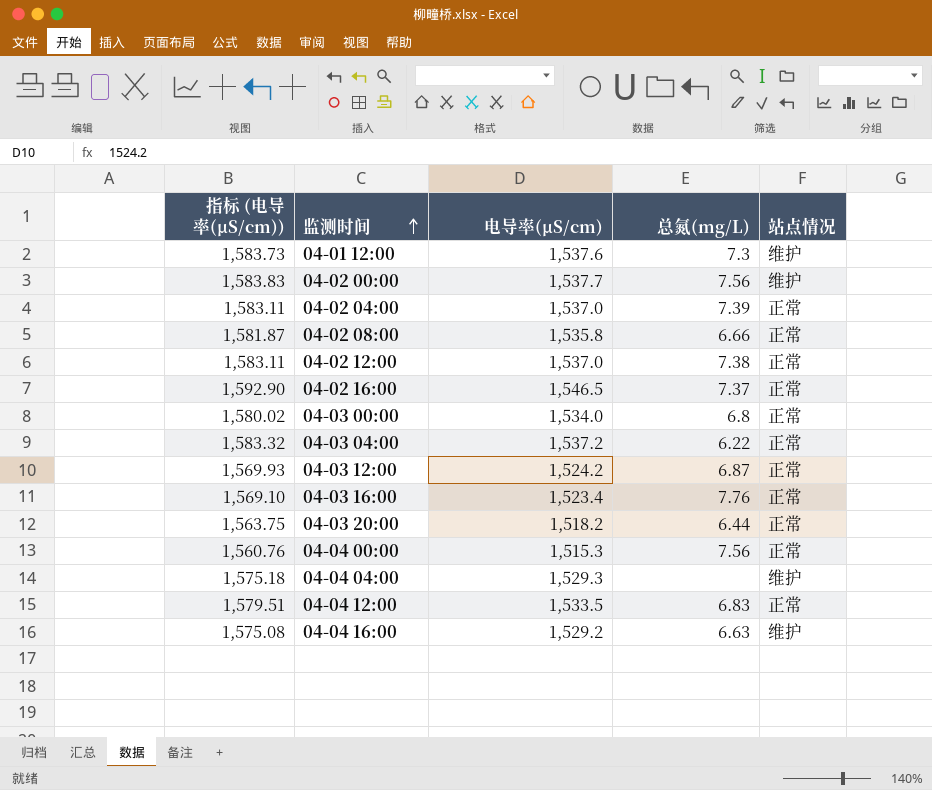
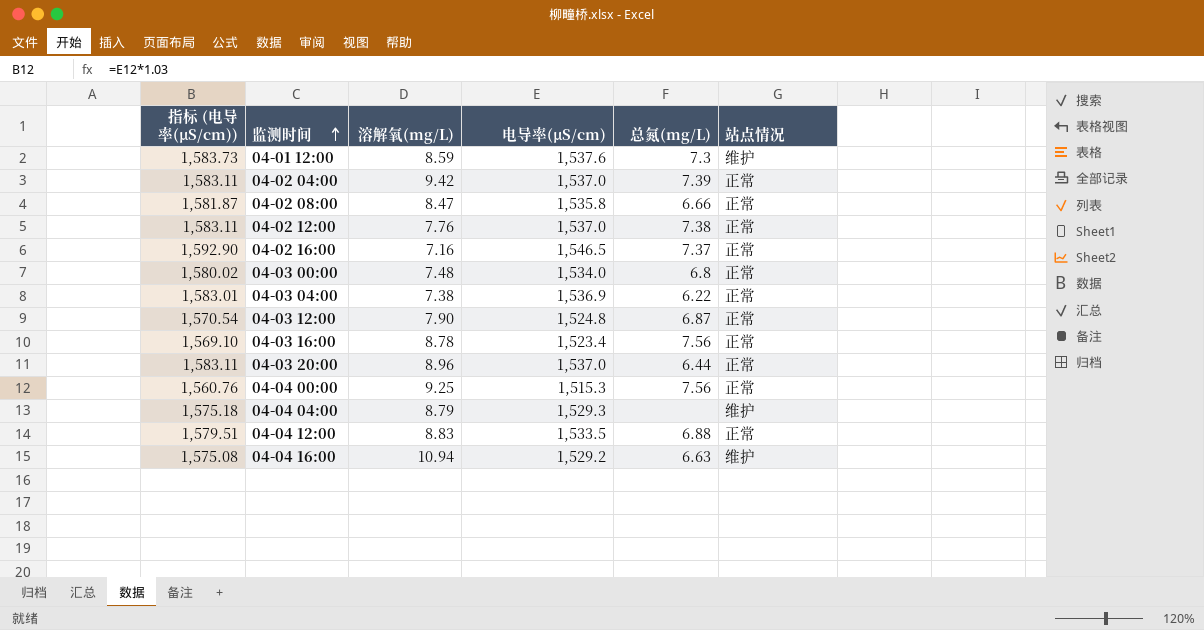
column 溶解氧(mg/L) | position: none -> 3
row 04-02 00:00: 1,583.83 | 1,537.7 | 7.56 | 维护 -> none
04-03 04:00 | 指标 (电导率(μS/cm)): 1,583.32 -> 1,583.01
04-03 04:00 | 电导率(μS/cm): 1,537.2 -> 1,536.9
04-03 12:00 | 指标 (电导率(μS/cm)): 1,569.93 -> 1,570.54
04-03 12:00 | 电导率(μS/cm): 1,524.2 -> 1,524.8
04-03 16:00 | 总氮(mg/L): 7.76 -> 7.56
04-03 20:00 | 指标 (电导率(μS/cm)): 1,563.75 -> 1,583.11
04-03 20:00 | 电导率(μS/cm): 1,518.2 -> 1,537.0
04-04 12:00 | 总氮(mg/L): 6.83 -> 6.88

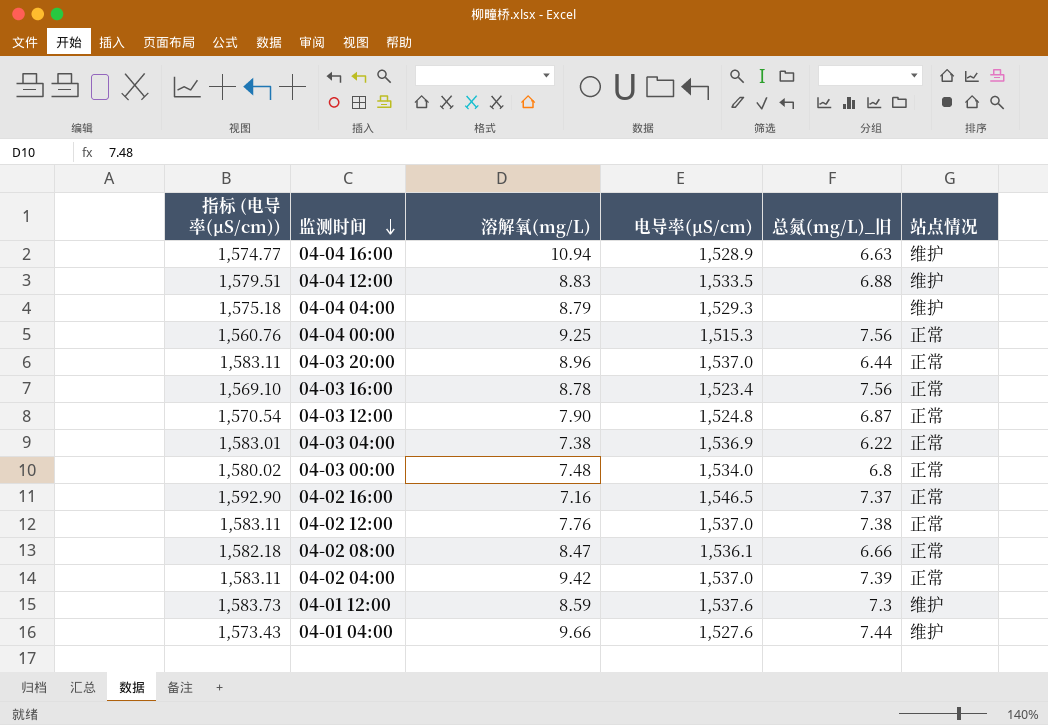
row order: 监测时间 ascending -> 监测时间 descending
column name: 总氮(mg/L) -> 总氮(mg/L)_旧
04-04 16:00 | 指标 (电导率(μS/cm)): 1,575.08 -> 1,574.77
04-04 16:00 | 电导率(μS/cm): 1,529.2 -> 1,528.9
04-04 12:00 | 站点情况: 正常 -> 维护
04-02 08:00 | 指标 (电导率(μS/cm)): 1,581.87 -> 1,582.18
04-02 08:00 | 电导率(μS/cm): 1,535.8 -> 1,536.1
row 04-01 04:00: none -> 1,573.43 | 9.66 | 1,527.6 | 7.44 | 维护

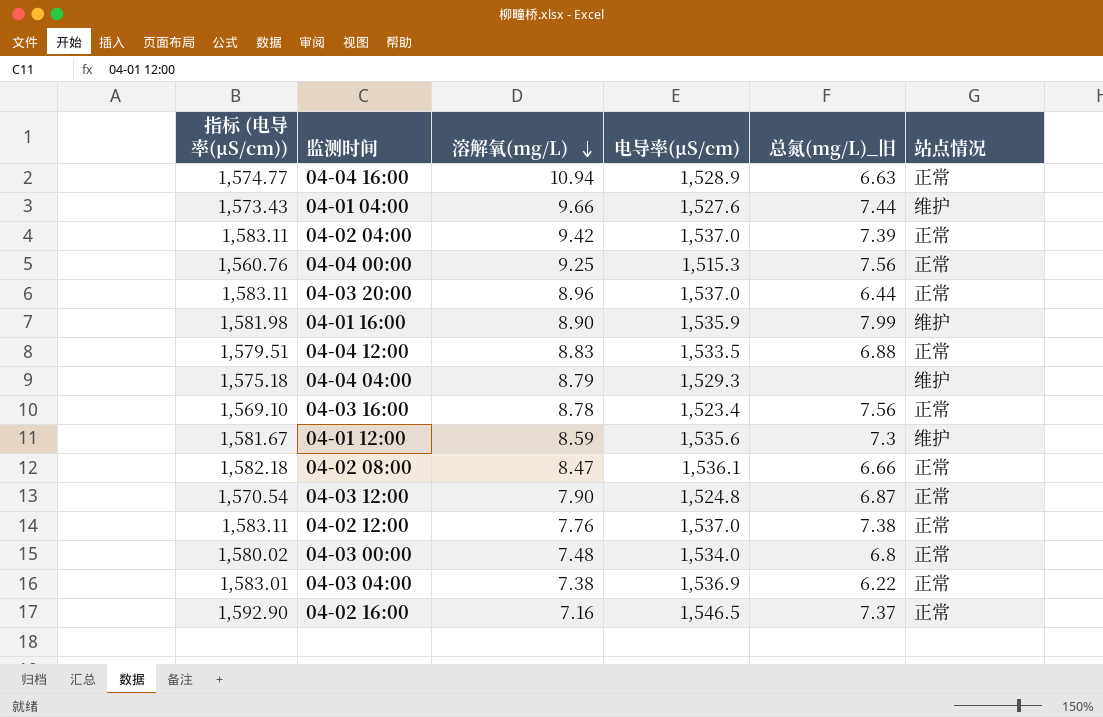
row order: 监测时间 descending -> 溶解氧(mg/L) descending
04-04 16:00 | 站点情况: 维护 -> 正常
row 04-01 16:00: none -> 1,581.98 | 8.90 | 1,535.9 | 7.99 | 维护
04-04 12:00 | 站点情况: 维护 -> 正常
04-01 12:00 | 指标 (电导率(μS/cm)): 1,583.73 -> 1,581.67
04-01 12:00 | 电导率(μS/cm): 1,537.6 -> 1,535.6

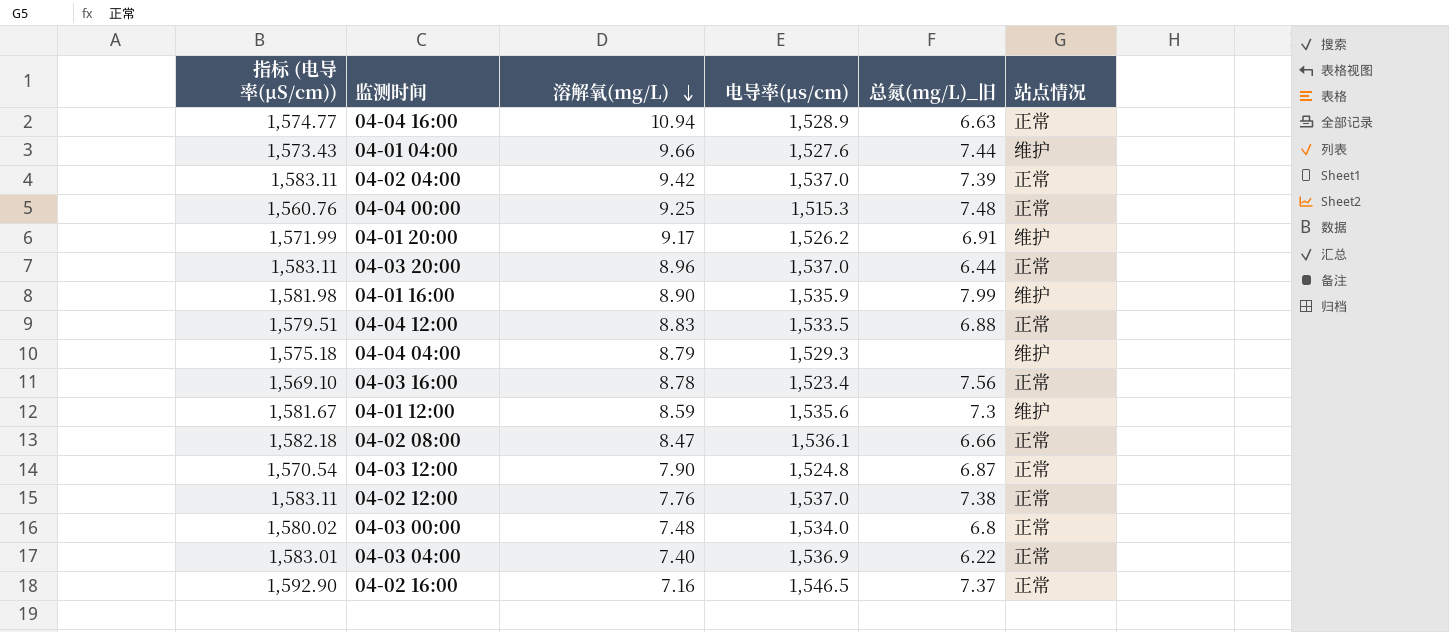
column name: 电导率(μS/cm) -> 电导率(μs/cm)
04-04 00:00 | 总氮(mg/L)_旧: 7.56 -> 7.48
row 04-01 20:00: none -> 1,571.99 | 9.17 | 1,526.2 | 6.91 | 维护
04-03 04:00 | 溶解氧(mg/L): 7.38 -> 7.40

